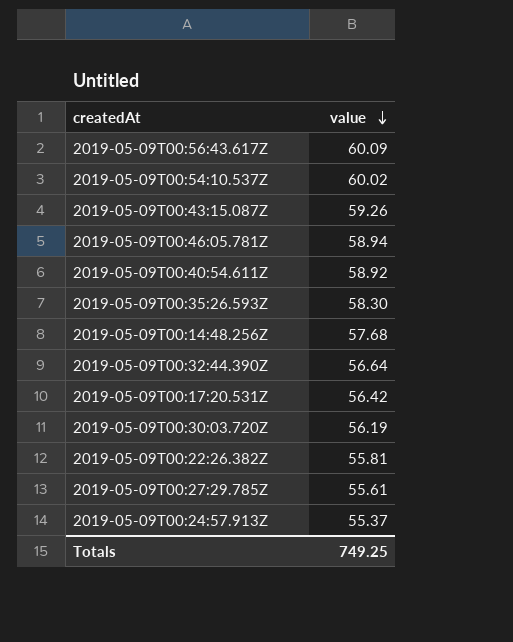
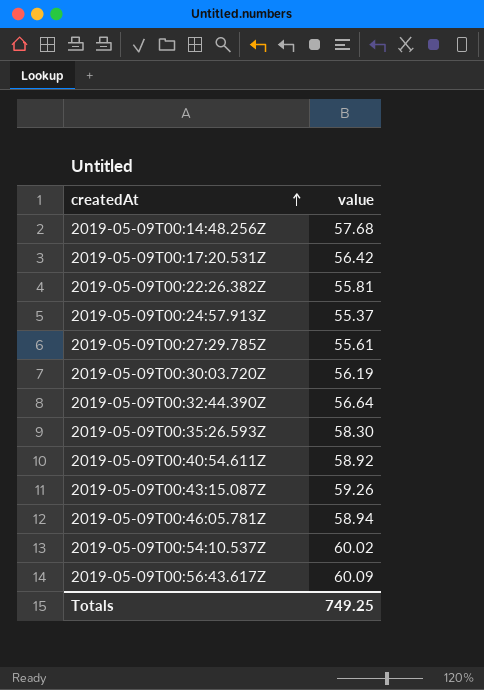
row order: value descending -> createdAt ascending

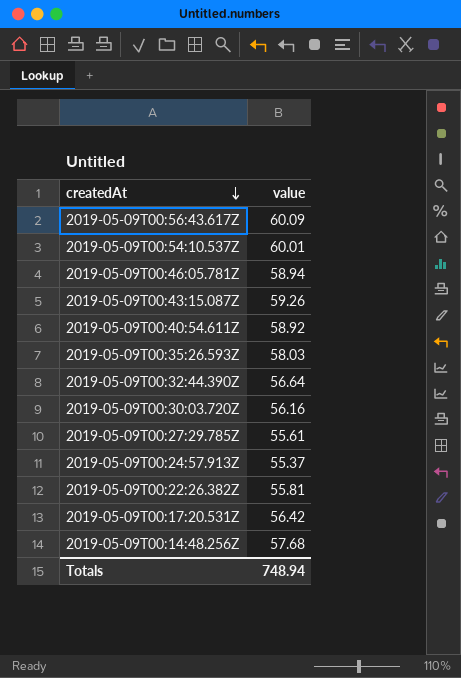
row order: createdAt ascending -> createdAt descending
2019-05-09T00:54:10.537Z | value: 60.02 -> 60.01
2019-05-09T00:35:26.593Z | value: 58.30 -> 58.03
2019-05-09T00:30:03.720Z | value: 56.19 -> 56.16
Totals | value: 749.25 -> 748.94

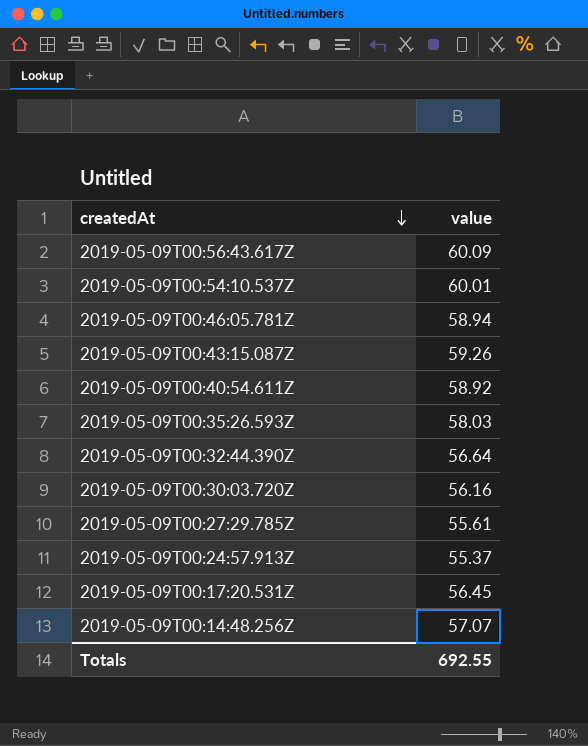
row 2019-05-09T00:22:26.382Z: 55.81 -> none
2019-05-09T00:17:20.531Z | value: 56.42 -> 56.45
2019-05-09T00:14:48.256Z | value: 57.68 -> 57.07
Totals | value: 748.94 -> 692.55

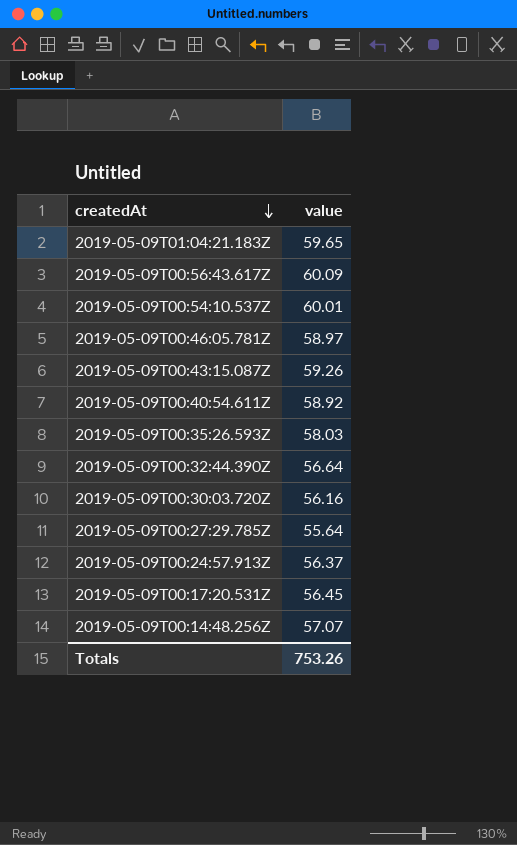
row 2019-05-09T01:04:21.183Z: none -> 59.65
2019-05-09T00:46:05.781Z | value: 58.94 -> 58.97
2019-05-09T00:27:29.785Z | value: 55.61 -> 55.64
2019-05-09T00:24:57.913Z | value: 55.37 -> 56.37
Totals | value: 692.55 -> 753.26

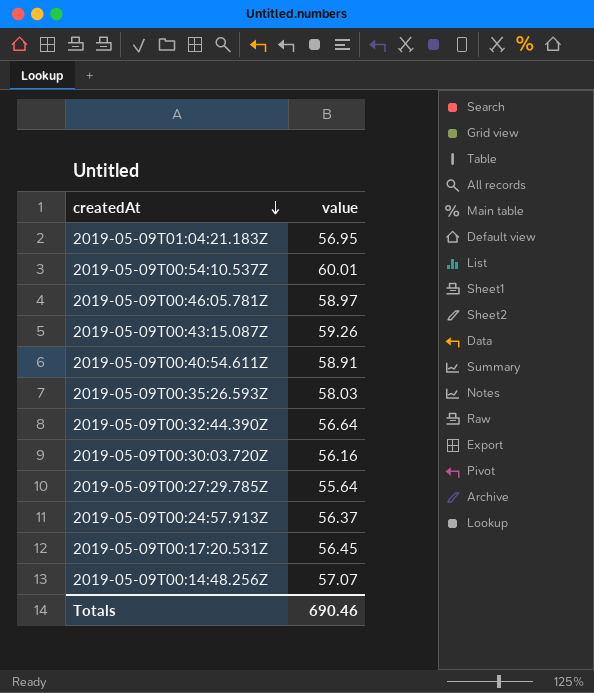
row 2019-05-09T00:56:43.617Z: 60.09 -> none
2019-05-09T01:04:21.183Z | value: 59.65 -> 56.95
2019-05-09T00:40:54.611Z | value: 58.92 -> 58.91
Totals | value: 753.26 -> 690.46

